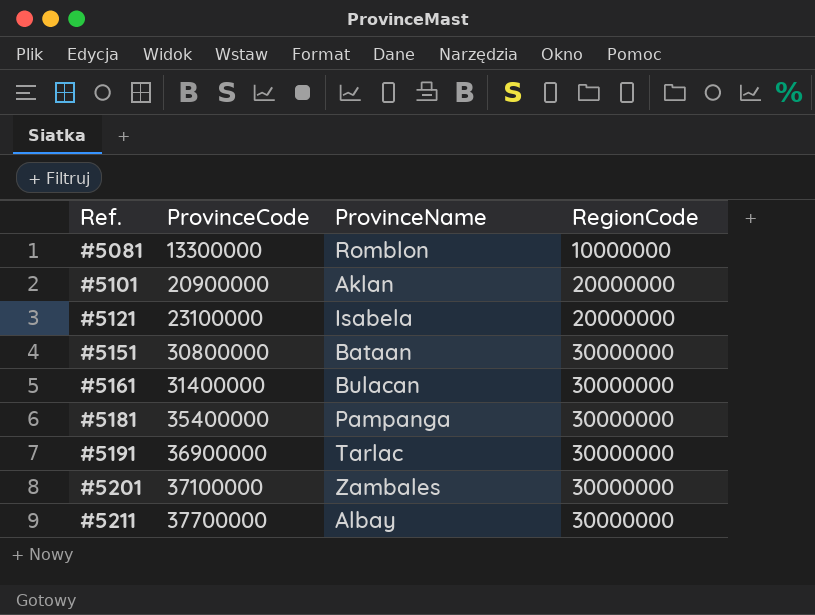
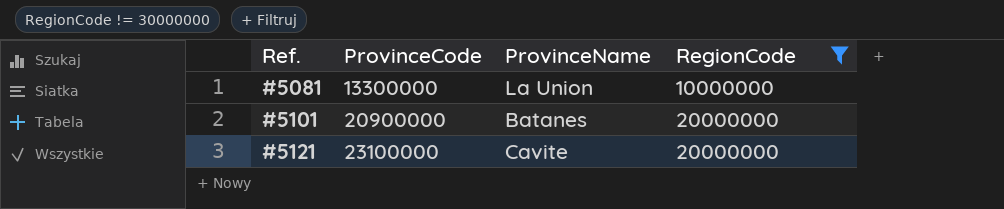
filter: none -> RegionCode != 30000000
#5081 | ProvinceName: Romblon -> La Union
#5101 | ProvinceName: Aklan -> Batanes
#5121 | ProvinceName: Isabela -> Cavite

